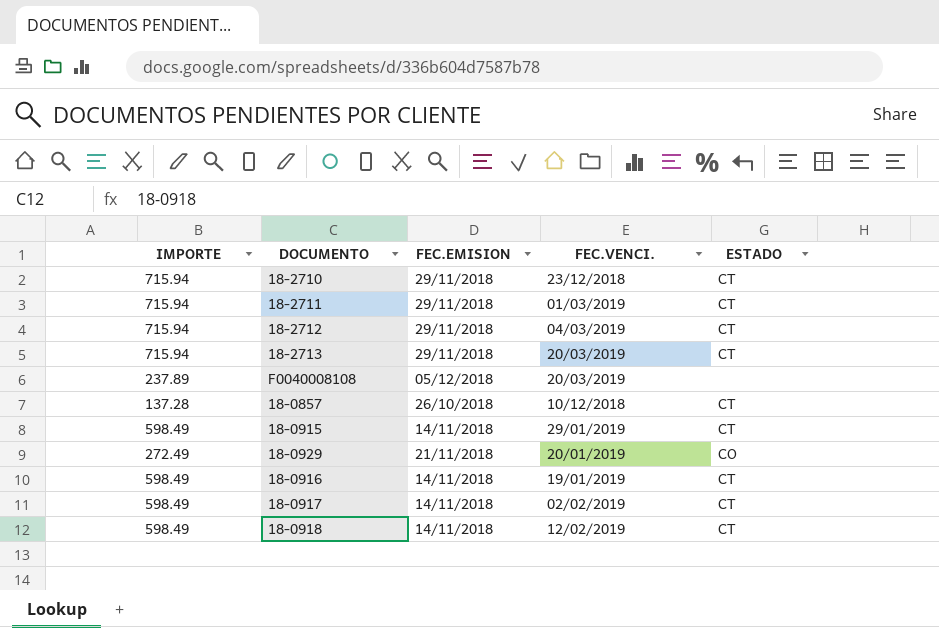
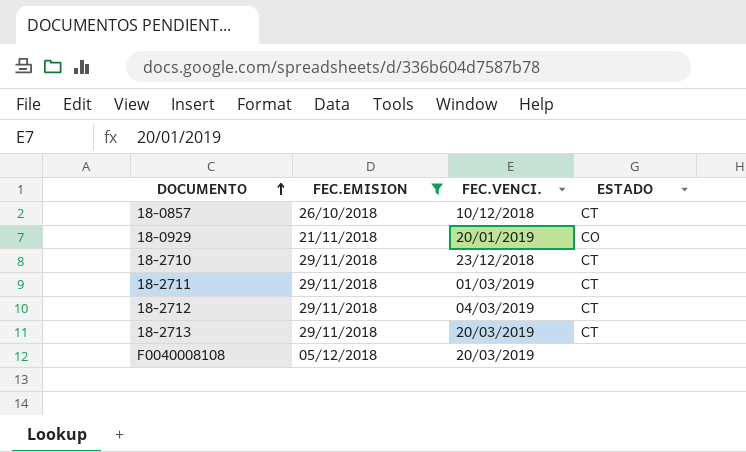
filter: none -> FEC.EMISION != 14/11/2018
row order: none -> DOCUMENTO ascending
column IMPORTE | position: 1 -> none

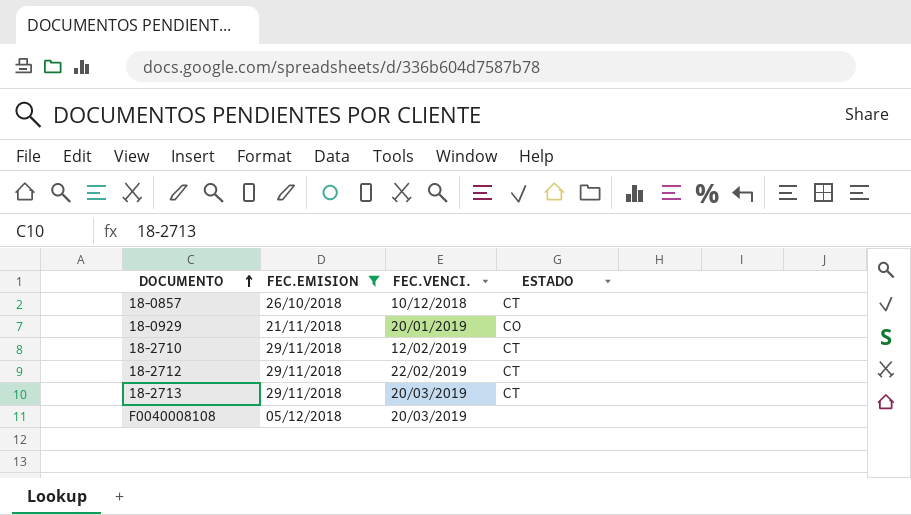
row 18-2711: 29/11/2018 | 01/03/2019 | CT -> none
18-2710 | FEC.VENCI.: 23/12/2018 -> 12/02/2019
18-2712 | FEC.VENCI.: 04/03/2019 -> 22/02/2019

